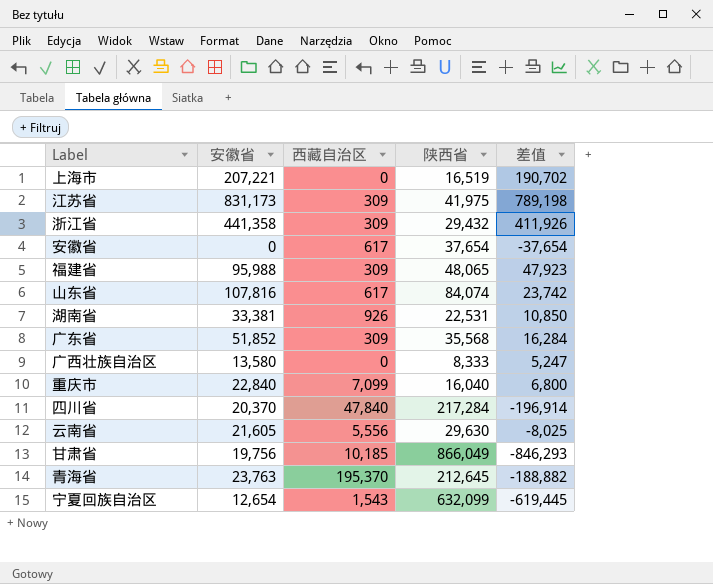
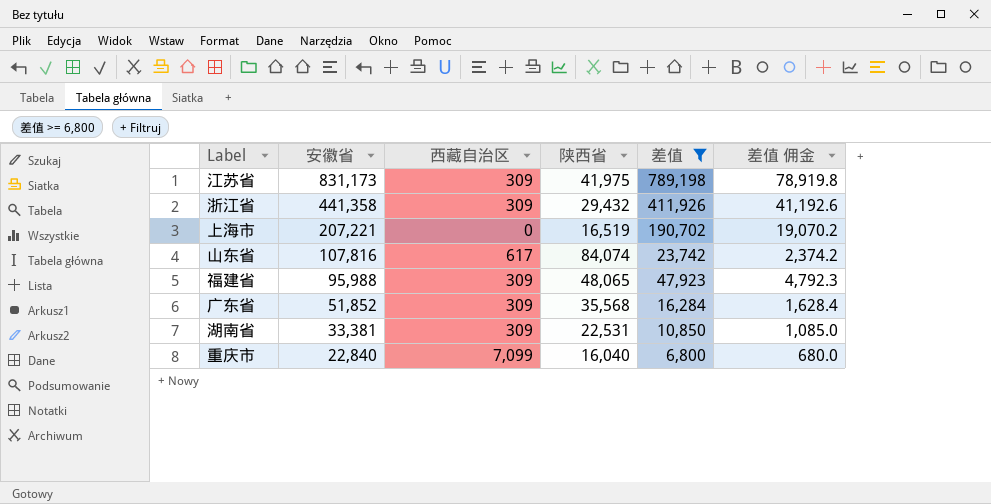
filter: none -> 差值 >= 6,800
row order: none -> 安徽省 descending
column 差值 佣金 | formula: none -> [差值] * 0.1
湖南省 | 西藏自治区: 926 -> 309

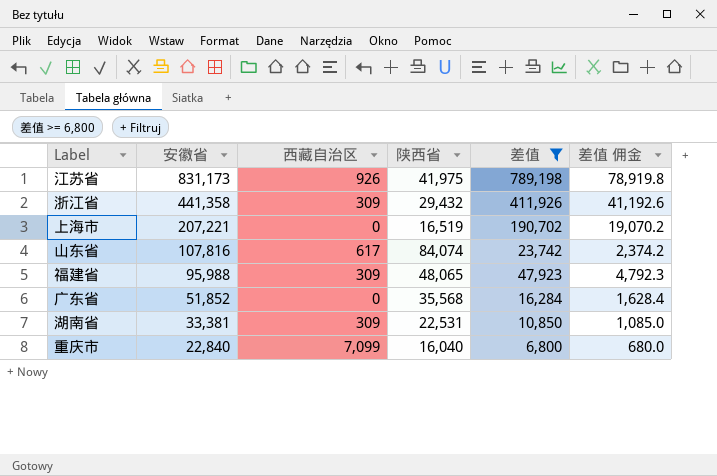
江苏省 | 西藏自治区: 309 -> 926
广东省 | 西藏自治区: 309 -> 0

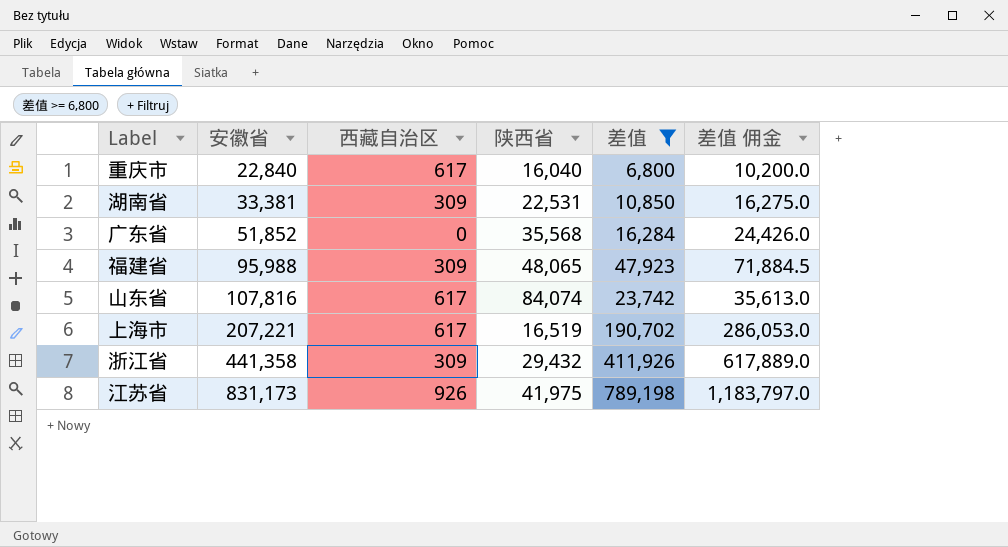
row order: 安徽省 descending -> 安徽省 ascending
column 差值 佣金 | formula: [差值] * 0.1 -> [差值] * 1.5
重庆市 | 西藏自治区: 7,099 -> 617
上海市 | 西藏自治区: 0 -> 617

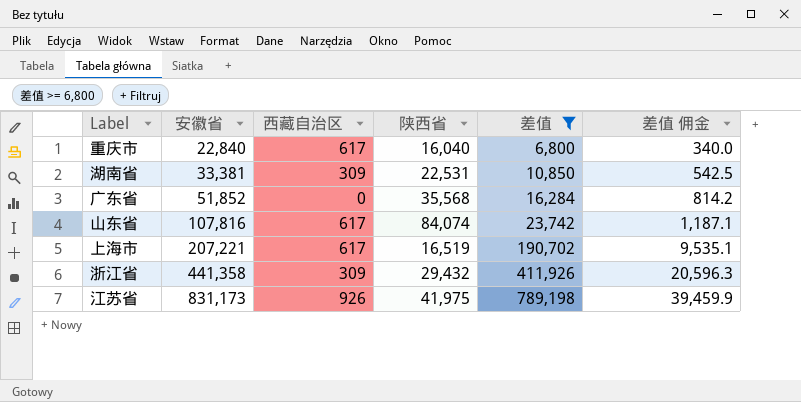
column 差值 佣金 | formula: [差值] * 1.5 -> [差值] * 0.05
row 福建省: 95,988 | 309 | 48,065 | 47,923 | 71,884.5 -> none

